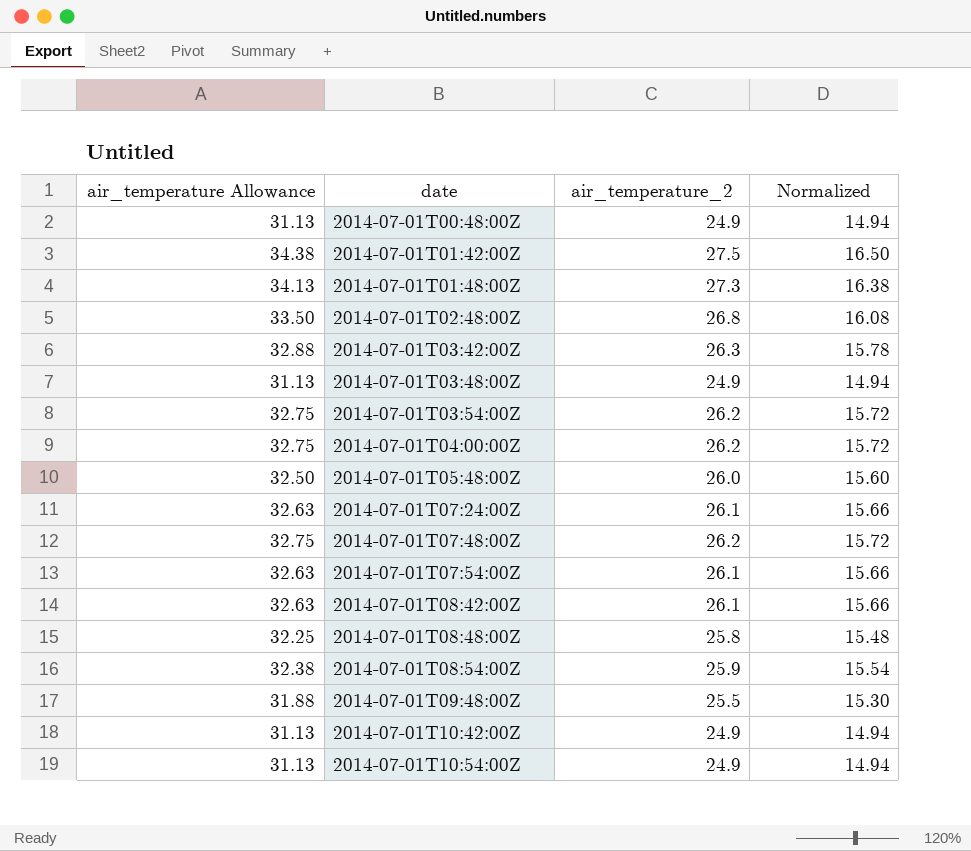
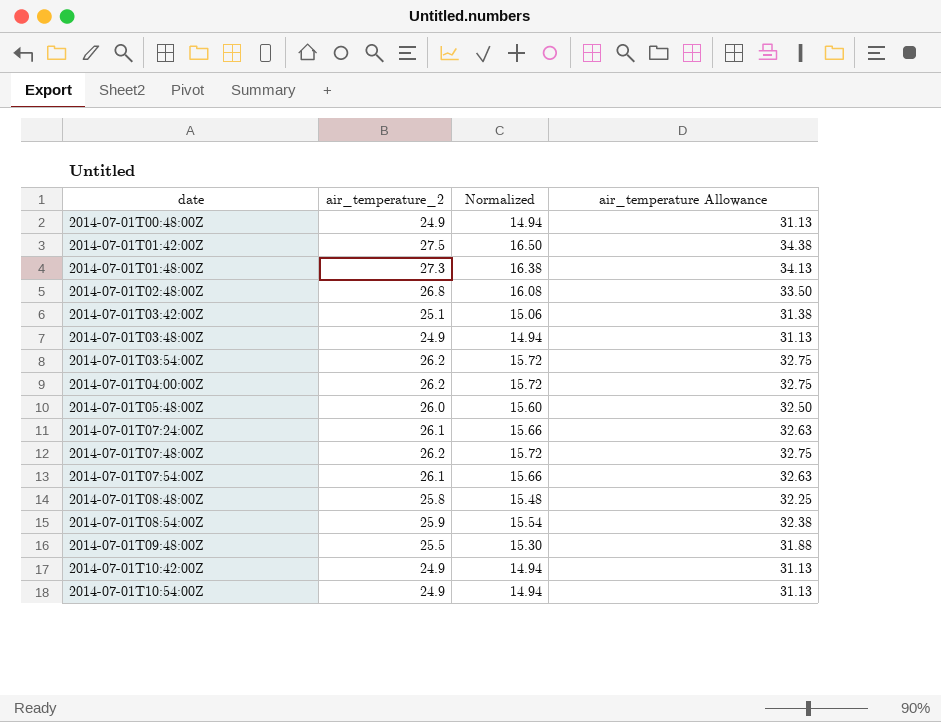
column air_temperature Allowance | position: 1 -> 4
row 2014-07-01T08:42:00Z: 32.63 | 26.1 | 15.66 -> none
2014-07-01T03:42:00Z | air_temperature_2: 26.3 -> 25.1
2014-07-01T03:42:00Z | Normalized: 15.78 -> 15.06
2014-07-01T03:42:00Z | air_temperature Allowance: 32.88 -> 31.38

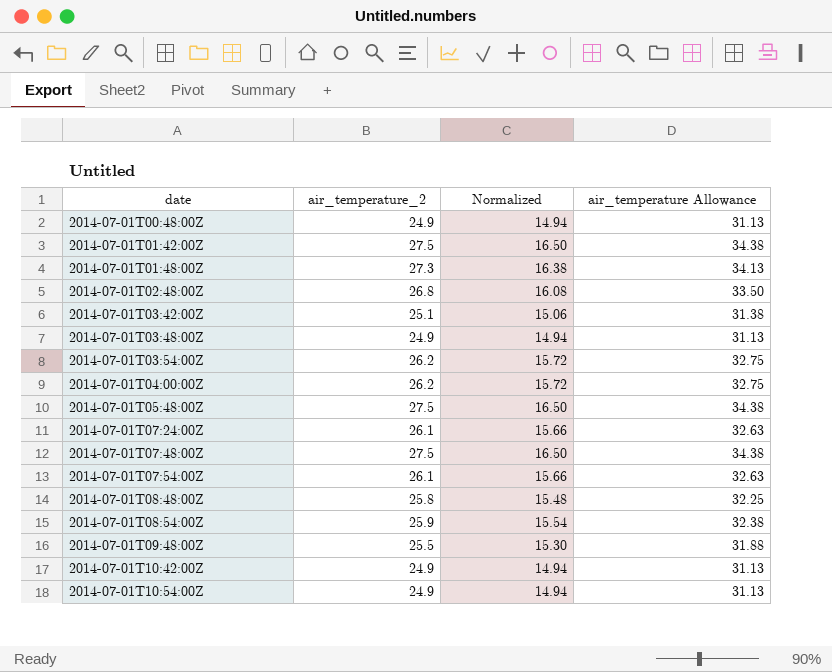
2014-07-01T05:48:00Z | air_temperature_2: 26.0 -> 27.5
2014-07-01T05:48:00Z | Normalized: 15.60 -> 16.50
2014-07-01T05:48:00Z | air_temperature Allowance: 32.50 -> 34.38
2014-07-01T07:48:00Z | air_temperature_2: 26.2 -> 27.5
2014-07-01T07:48:00Z | Normalized: 15.72 -> 16.50
2014-07-01T07:48:00Z | air_temperature Allowance: 32.75 -> 34.38

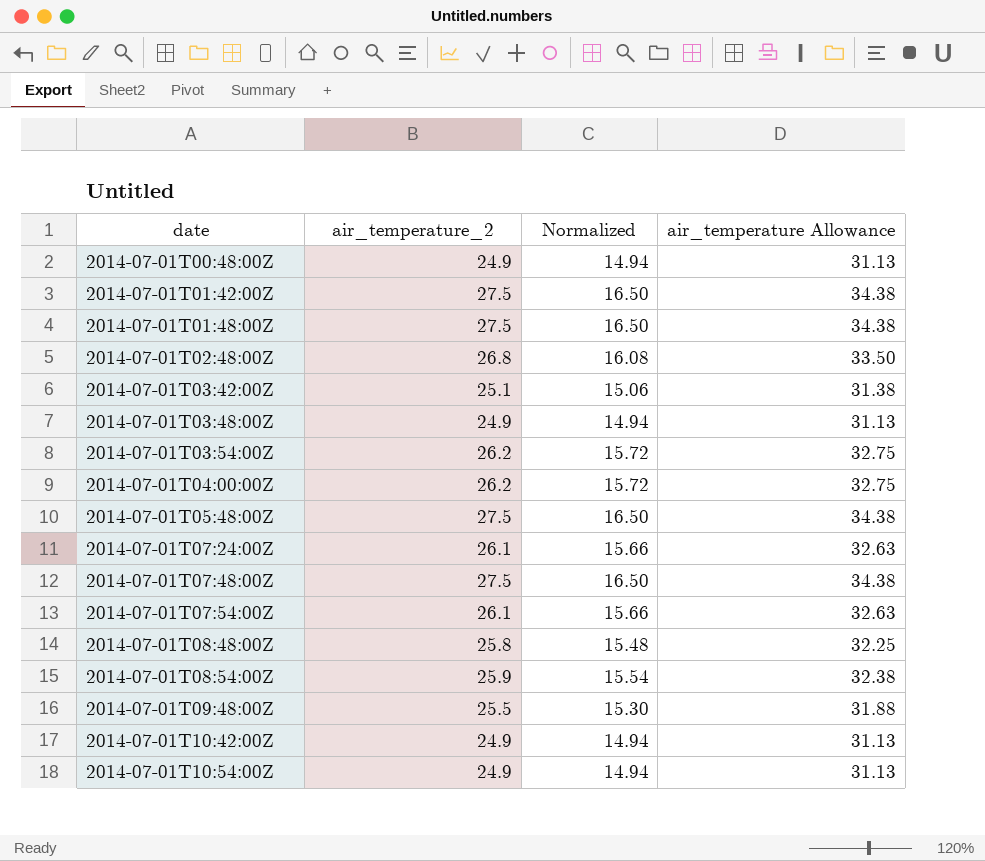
2014-07-01T01:48:00Z | air_temperature_2: 27.3 -> 27.5
2014-07-01T01:48:00Z | Normalized: 16.38 -> 16.50
2014-07-01T01:48:00Z | air_temperature Allowance: 34.13 -> 34.38

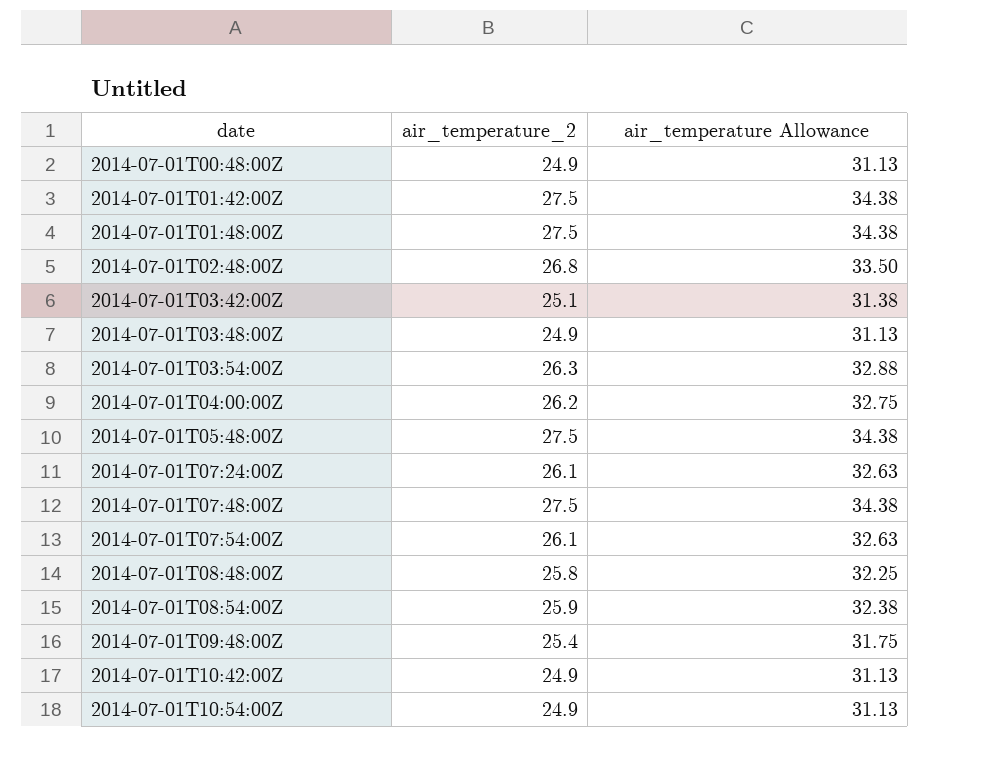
column Normalized | formula: [air_temperature_2] * 0.6 -> none
2014-07-01T03:54:00Z | air_temperature_2: 26.2 -> 26.3
2014-07-01T03:54:00Z | air_temperature Allowance: 32.75 -> 32.88
2014-07-01T09:48:00Z | air_temperature_2: 25.5 -> 25.4
2014-07-01T09:48:00Z | air_temperature Allowance: 31.88 -> 31.75

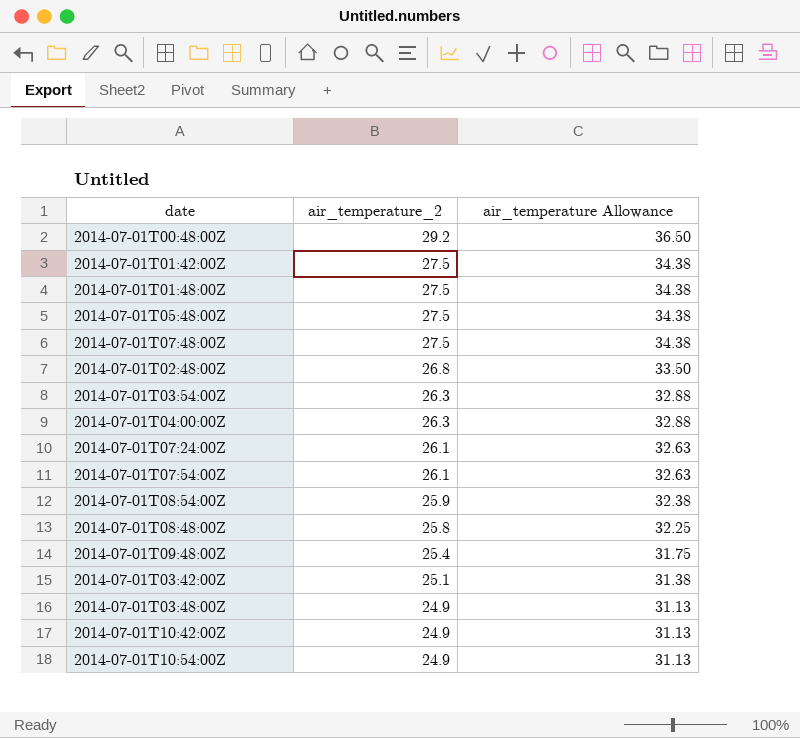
row order: date ascending -> air_temperature_2 descending
2014-07-01T00:48:00Z | air_temperature_2: 24.9 -> 29.2
2014-07-01T00:48:00Z | air_temperature Allowance: 31.13 -> 36.50
2014-07-01T04:00:00Z | air_temperature_2: 26.2 -> 26.3
2014-07-01T04:00:00Z | air_temperature Allowance: 32.75 -> 32.88

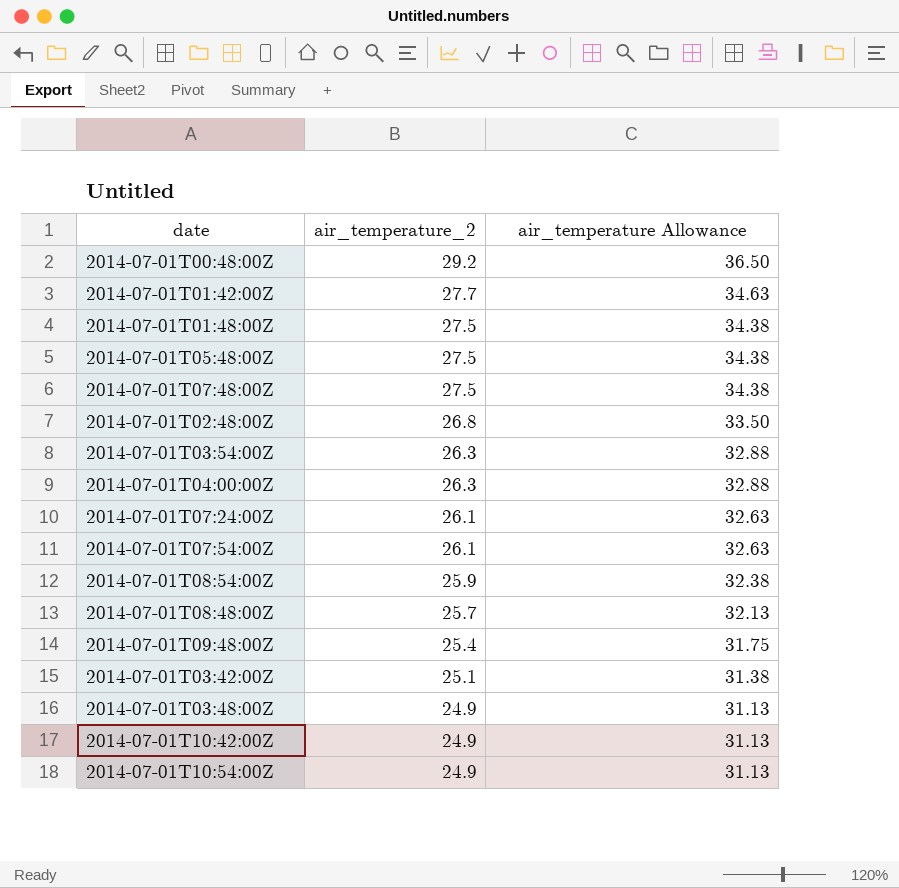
2014-07-01T01:42:00Z | air_temperature_2: 27.5 -> 27.7
2014-07-01T01:42:00Z | air_temperature Allowance: 34.38 -> 34.63
2014-07-01T08:48:00Z | air_temperature_2: 25.8 -> 25.7
2014-07-01T08:48:00Z | air_temperature Allowance: 32.25 -> 32.13

